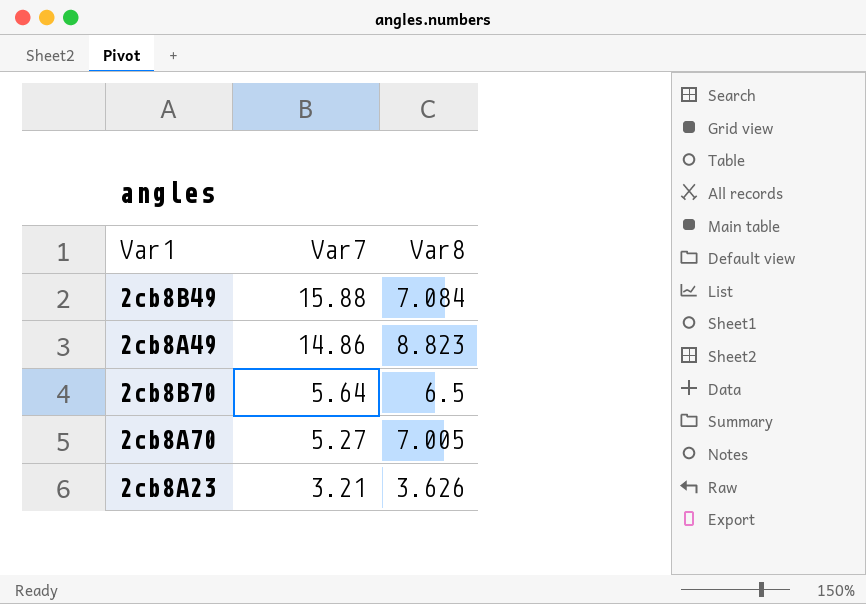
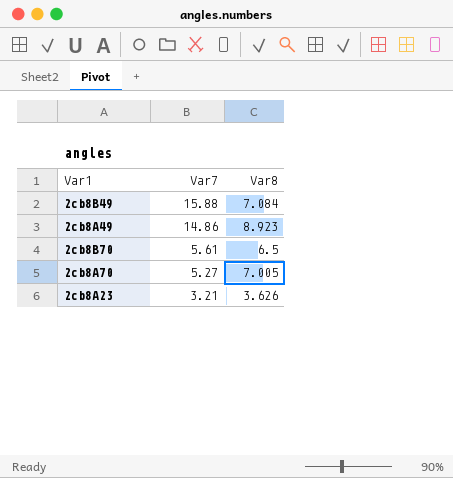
2cb8A49 | Var8: 8.823 -> 8.923
2cb8B70 | Var7: 5.64 -> 5.61

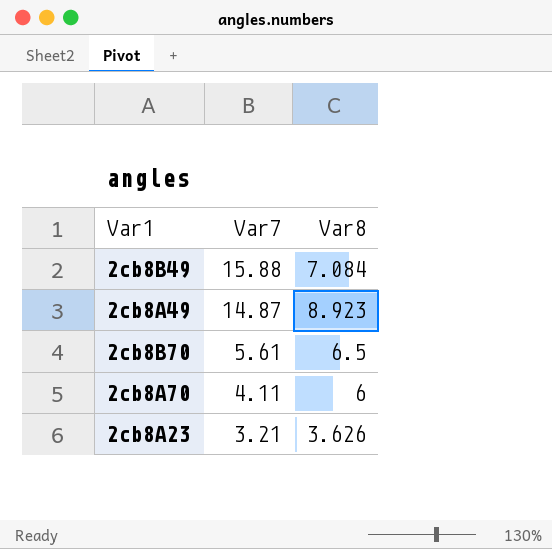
2cb8A49 | Var7: 14.86 -> 14.87
2cb8A70 | Var7: 5.27 -> 4.11
2cb8A70 | Var8: 7.005 -> 6

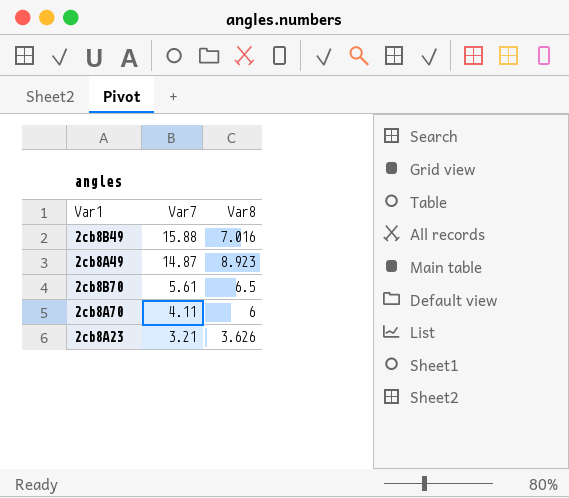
2cb8B49 | Var8: 7.084 -> 7.016

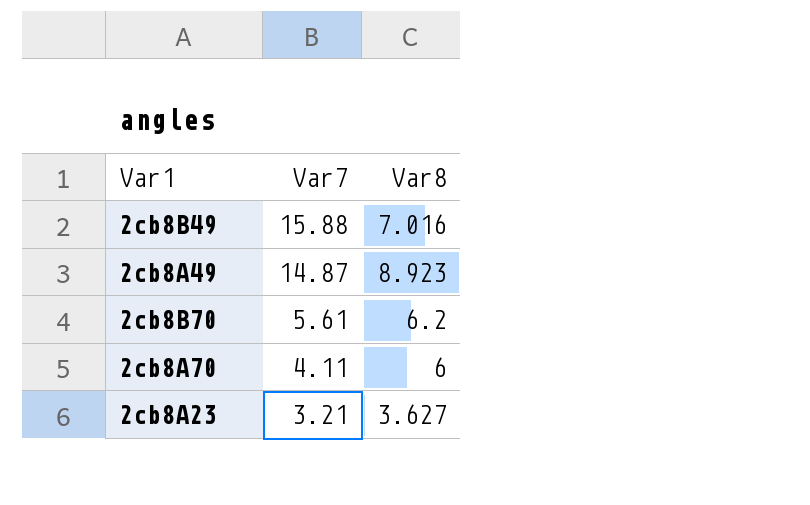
2cb8B70 | Var8: 6.5 -> 6.2
2cb8A23 | Var8: 3.626 -> 3.627

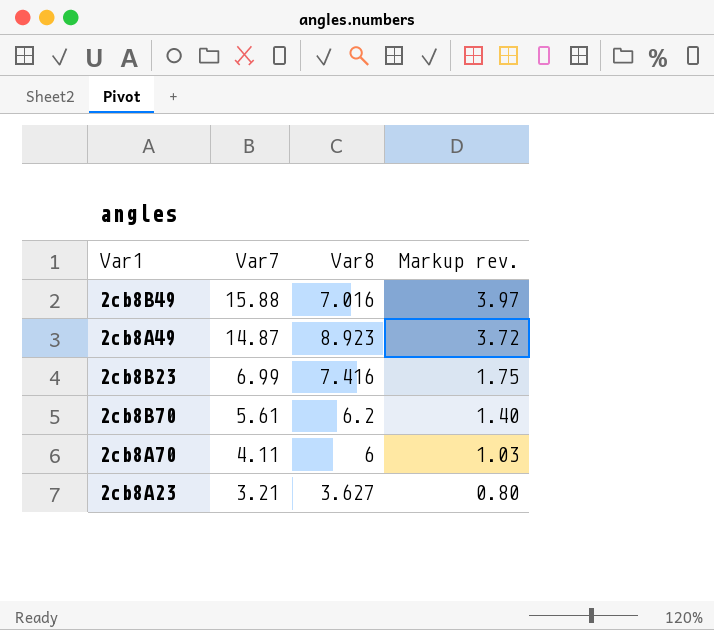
column Markup rev. | formula: none -> [Var7] * 0.25
row 2cb8B23: none -> 6.99 | 7.416 | 1.75

